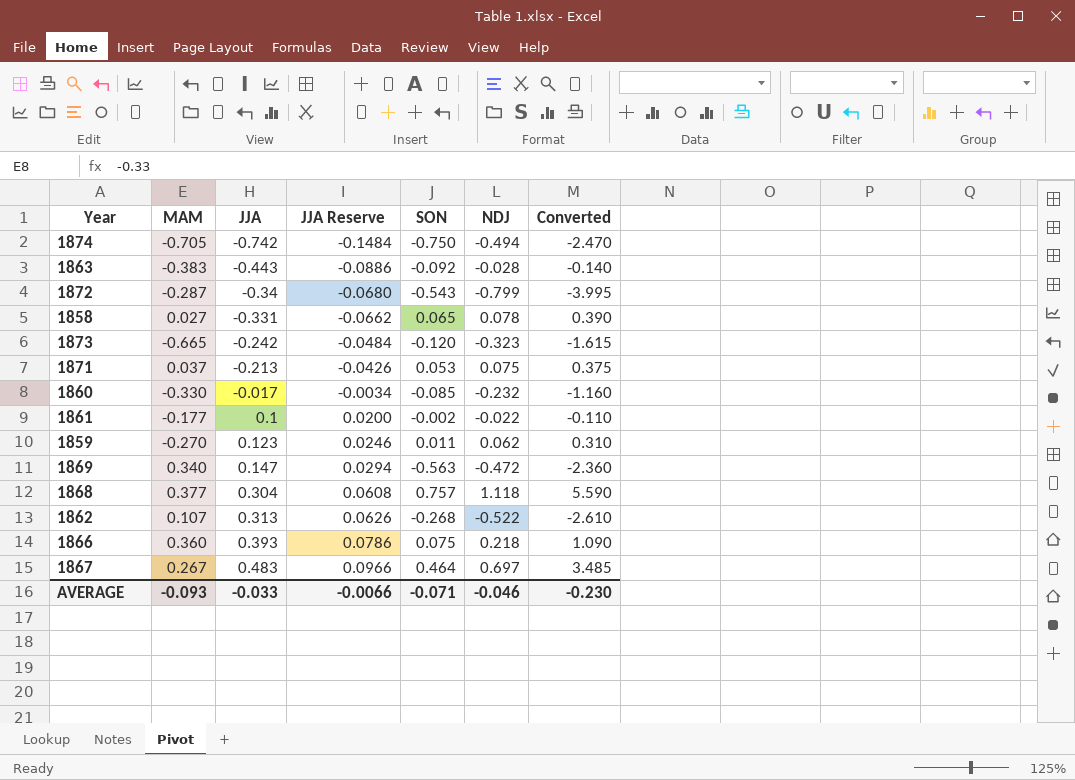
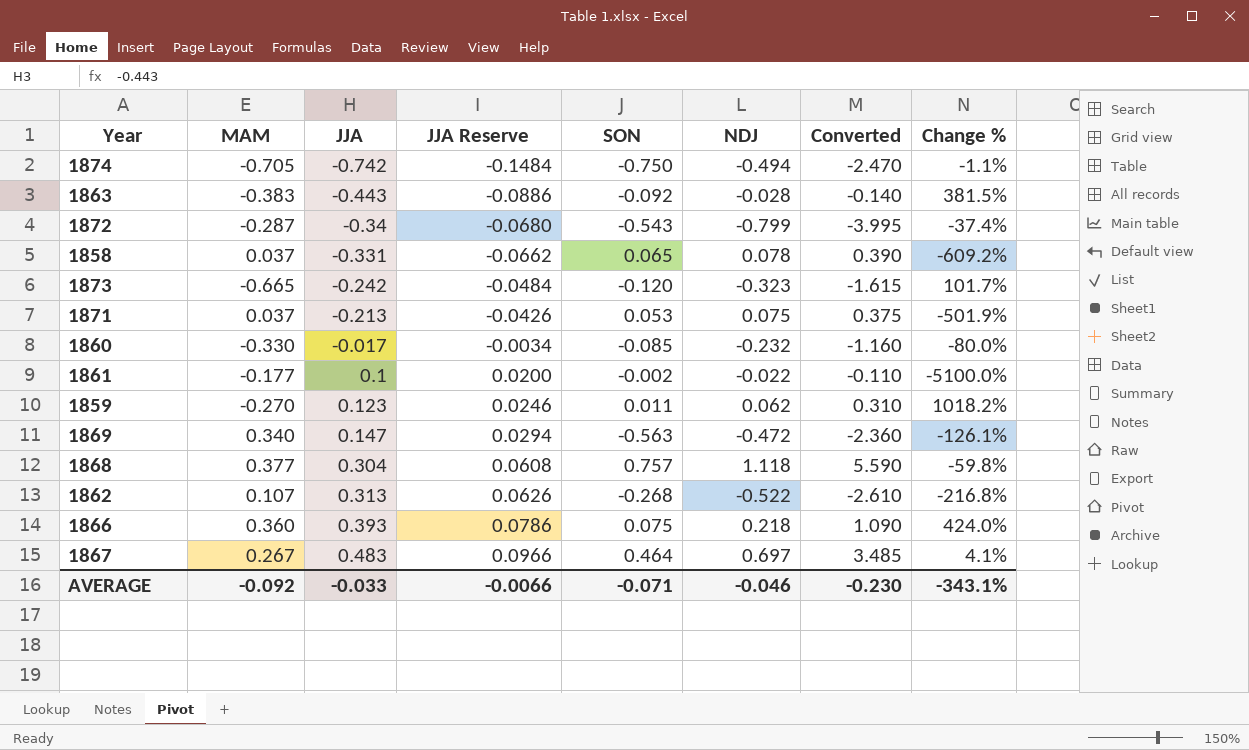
column Change % | formula: none -> ([JJA] - [SON]) / [SON]
1858 | MAM: 0.027 -> 0.037
AVERAGE | MAM: -0.093 -> -0.092

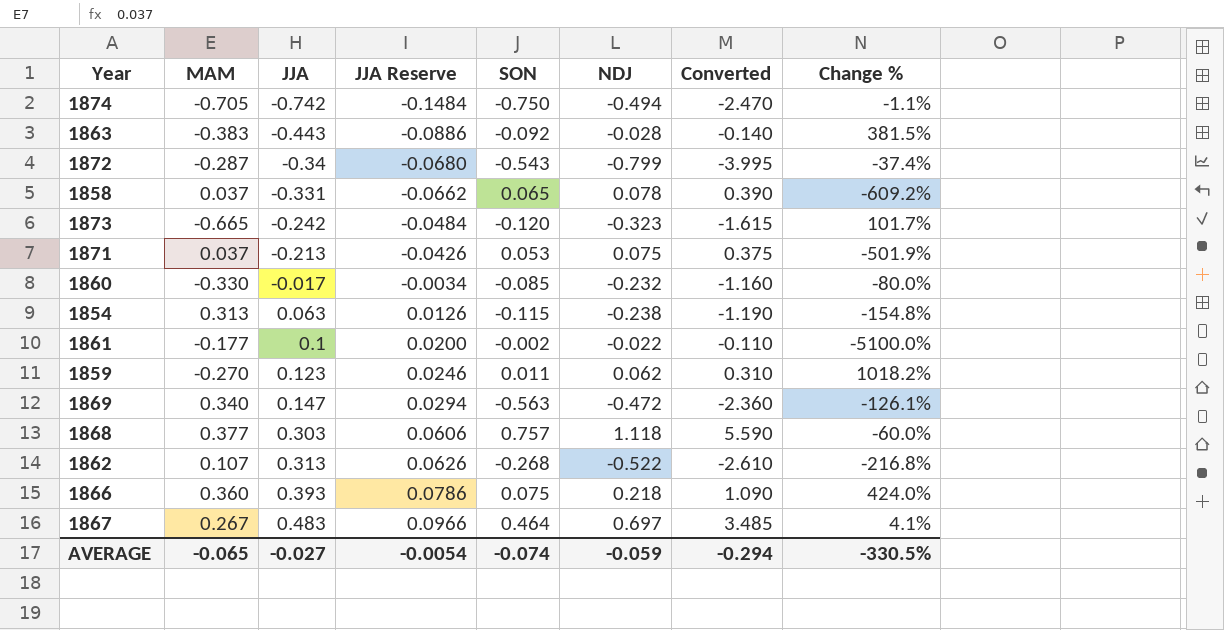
row 1854: none -> 0.313 | 0.063 | 0.0126 | -0.115 | -0.238 | -1.190 | -154.8%
1868 | JJA: 0.304 -> 0.303
1868 | JJA Reserve: 0.0608 -> 0.0606
1868 | Change %: -59.8% -> -60.0%
AVERAGE | MAM: -0.092 -> -0.065
AVERAGE | JJA: -0.033 -> -0.027
AVERAGE | JJA Reserve: -0.0066 -> -0.0054
AVERAGE | SON: -0.071 -> -0.074
AVERAGE | NDJ: -0.046 -> -0.059
AVERAGE | Converted: -0.230 -> -0.294
AVERAGE | Change %: -343.1% -> -330.5%

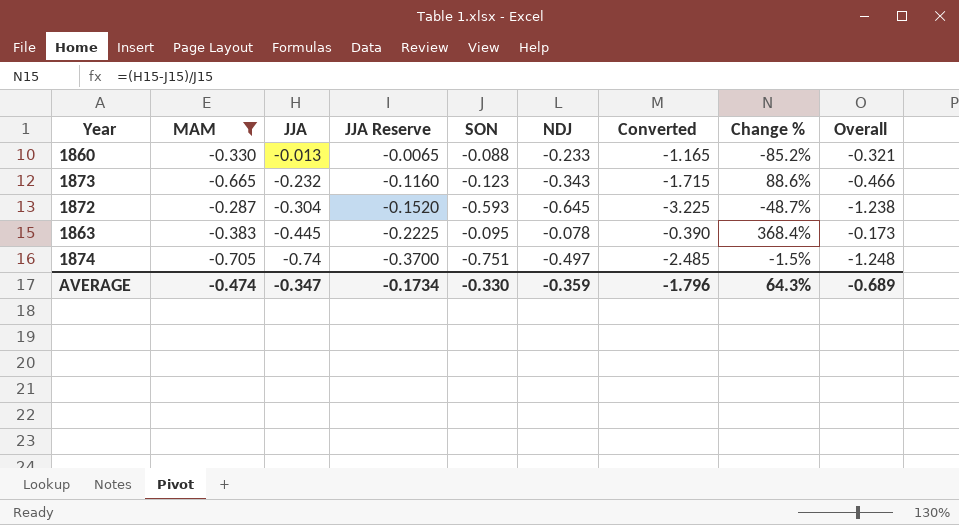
filter: none -> MAM <= -0.287
row order: JJA ascending -> JJA descending
column JJA Reserve | formula: [JJA] * 0.2 -> [JJA] * 0.5
column Overall | formula: none -> [SON] + [NDJ]
1860 | JJA: -0.017 -> -0.013
1860 | SON: -0.085 -> -0.088
1860 | NDJ: -0.232 -> -0.233
1860 | Converted: -1.160 -> -1.165
1860 | Change %: -80.0% -> -85.2%
1873 | JJA: -0.242 -> -0.232
1873 | SON: -0.120 -> -0.123
1873 | NDJ: -0.323 -> -0.343
1873 | Converted: -1.615 -> -1.715
1873 | Change %: 101.7% -> 88.6%
1872 | JJA: -0.34 -> -0.304
1872 | SON: -0.543 -> -0.593
1872 | NDJ: -0.799 -> -0.645
1872 | Converted: -3.995 -> -3.225
1872 | Change %: -37.4% -> -48.7%
1863 | JJA: -0.443 -> -0.445
1863 | SON: -0.092 -> -0.095
1863 | NDJ: -0.028 -> -0.078
1863 | Converted: -0.140 -> -0.390
1863 | Change %: 381.5% -> 368.4%
1874 | JJA: -0.742 -> -0.74
1874 | SON: -0.750 -> -0.751
1874 | NDJ: -0.494 -> -0.497
1874 | Converted: -2.470 -> -2.485
1874 | Change %: -1.1% -> -1.5%
AVERAGE | MAM: -0.065 -> -0.474
AVERAGE | JJA: -0.027 -> -0.347
AVERAGE | JJA Reserve: -0.0054 -> -0.1734
AVERAGE | SON: -0.074 -> -0.330
AVERAGE | NDJ: -0.059 -> -0.359
AVERAGE | Converted: -0.294 -> -1.796
AVERAGE | Change %: -330.5% -> 64.3%

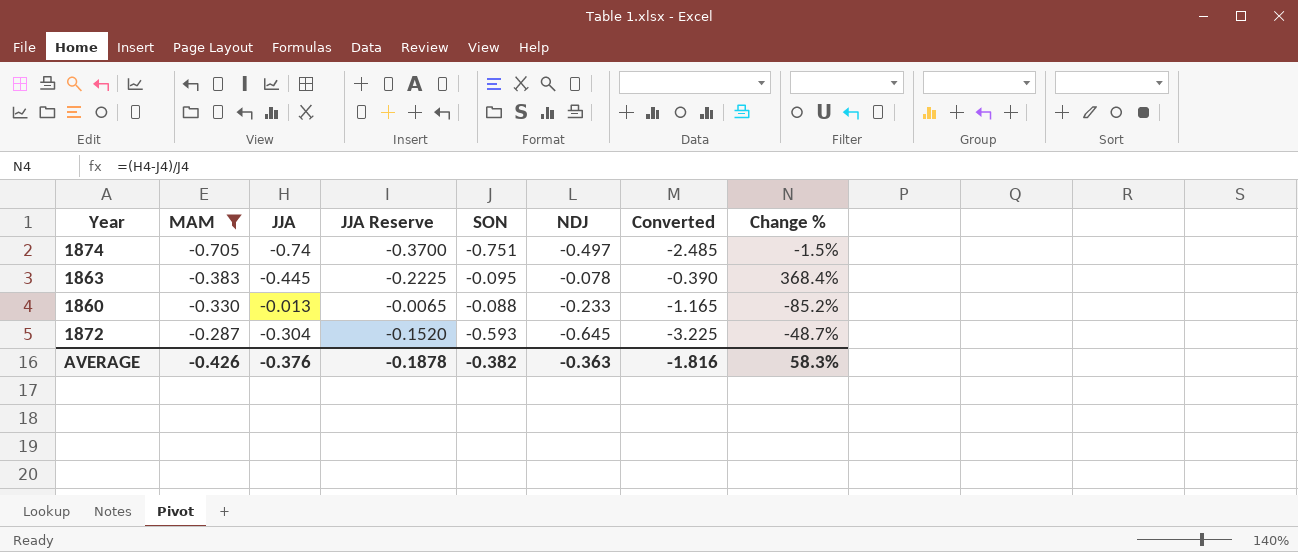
row order: JJA descending -> MAM ascending
column Overall | formula: [SON] + [NDJ] -> none
row 1873: -0.665 | -0.232 | -0.1160 | -0.123 | -0.343 | -1.715 | 88.6% | -0.466 -> none
AVERAGE | MAM: -0.474 -> -0.426
AVERAGE | JJA: -0.347 -> -0.376
AVERAGE | JJA Reserve: -0.1734 -> -0.1878
AVERAGE | SON: -0.330 -> -0.382
AVERAGE | NDJ: -0.359 -> -0.363
AVERAGE | Converted: -1.796 -> -1.816
AVERAGE | Change %: 64.3% -> 58.3%

